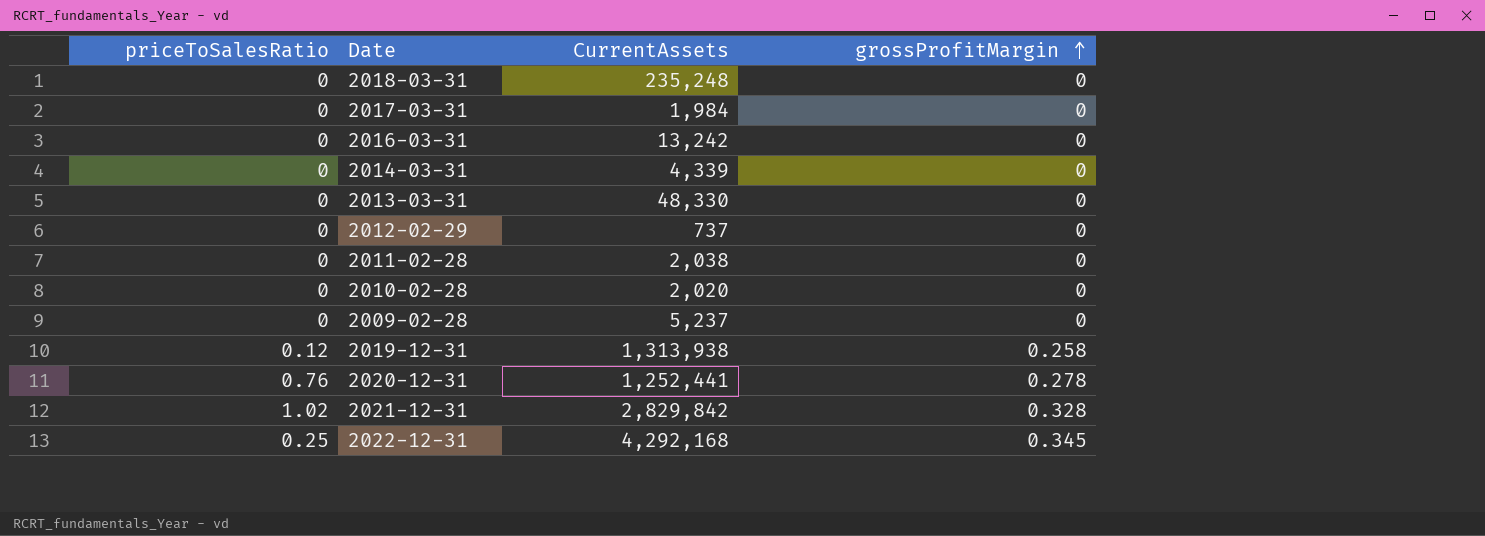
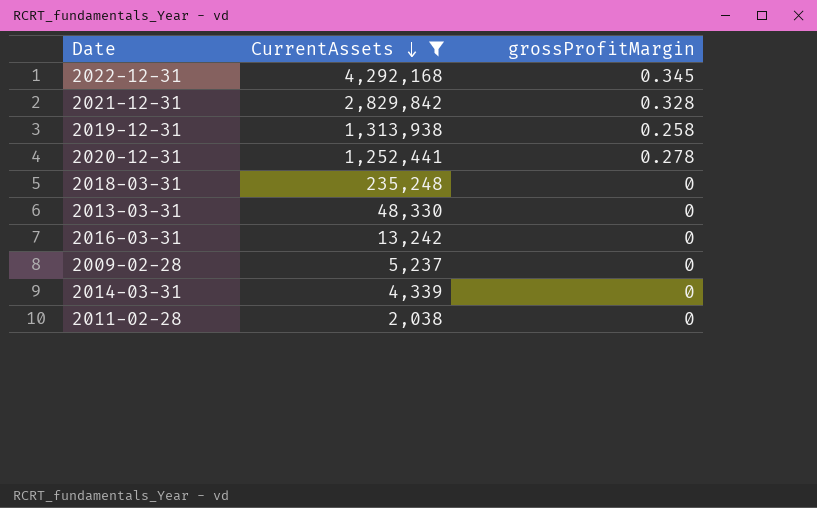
filter: none -> CurrentAssets >= 2,038
row order: grossProfitMargin ascending -> CurrentAssets descending
column priceToSalesRatio | position: 1 -> none

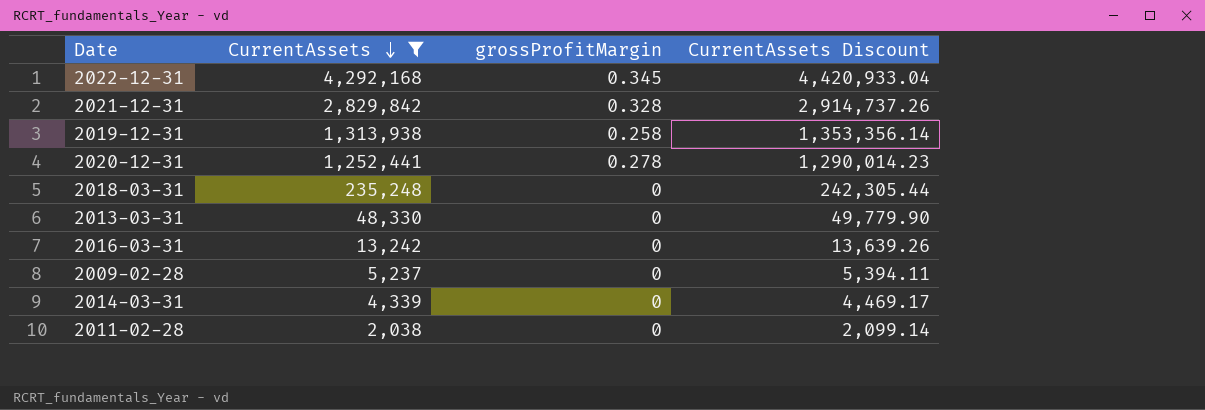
column CurrentAssets Discount | formula: none -> [CurrentAssets] * 1.03

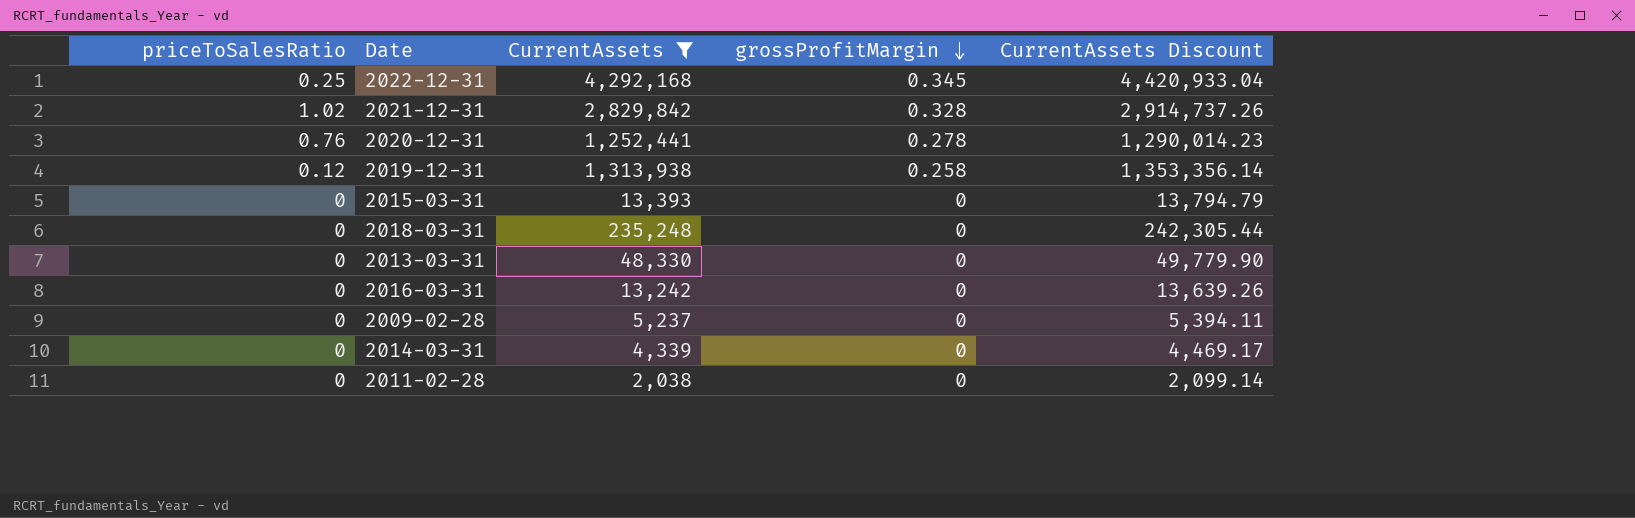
row order: CurrentAssets descending -> grossProfitMargin descending
column priceToSalesRatio | position: none -> 1
row 2015-03-31: none -> 0 | 13,393 | 0 | 13,794.79

